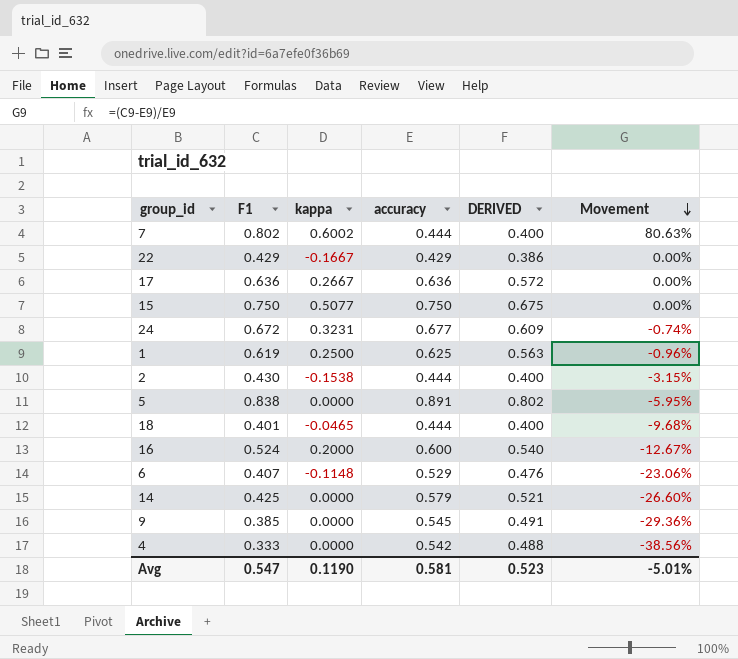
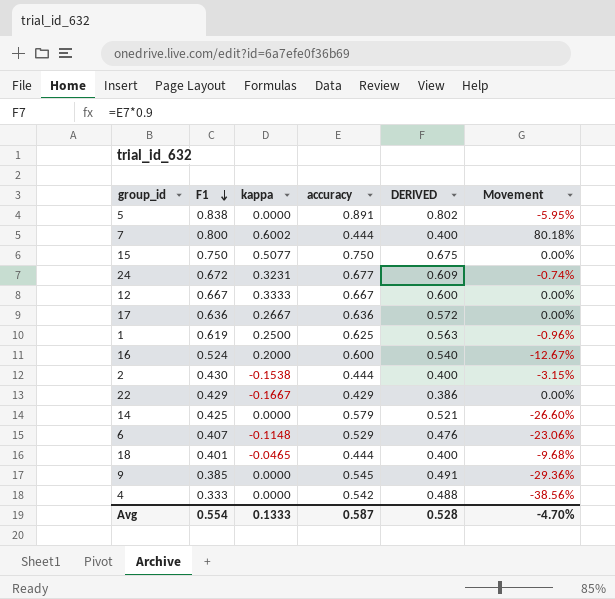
row order: Movement descending -> F1 descending
7 | F1: 0.802 -> 0.800
7 | Movement: 80.63% -> 80.18%
row 12: none -> 0.667 | 0.3333 | 0.667 | 0.600 | 0.00%
Avg | F1: 0.547 -> 0.554
Avg | kappa: 0.1190 -> 0.1333
Avg | accuracy: 0.581 -> 0.587
Avg | DERIVED: 0.523 -> 0.528
Avg | Movement: -5.01% -> -4.70%

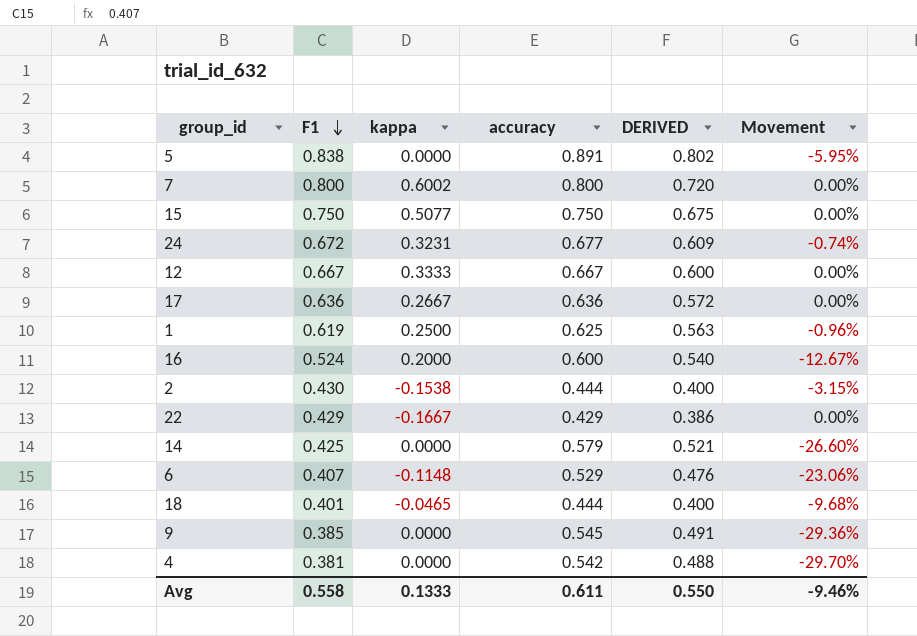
7 | accuracy: 0.444 -> 0.800
7 | DERIVED: 0.400 -> 0.720
7 | Movement: 80.18% -> 0.00%
4 | F1: 0.333 -> 0.381
4 | Movement: -38.56% -> -29.70%
Avg | F1: 0.554 -> 0.558
Avg | accuracy: 0.587 -> 0.611
Avg | DERIVED: 0.528 -> 0.550
Avg | Movement: -4.70% -> -9.46%

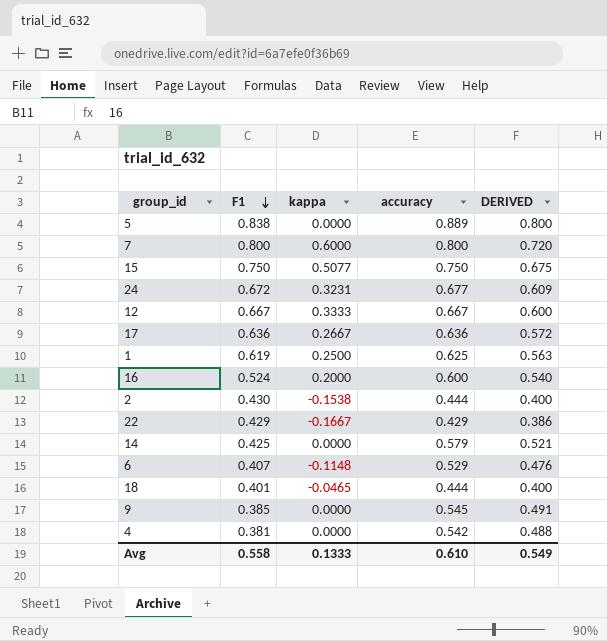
column Movement | formula: ([F1] - [accuracy]) / [accuracy] -> none
5 | accuracy: 0.891 -> 0.889
5 | DERIVED: 0.802 -> 0.800
7 | kappa: 0.6002 -> 0.6000
Avg | accuracy: 0.611 -> 0.610
Avg | DERIVED: 0.550 -> 0.549

